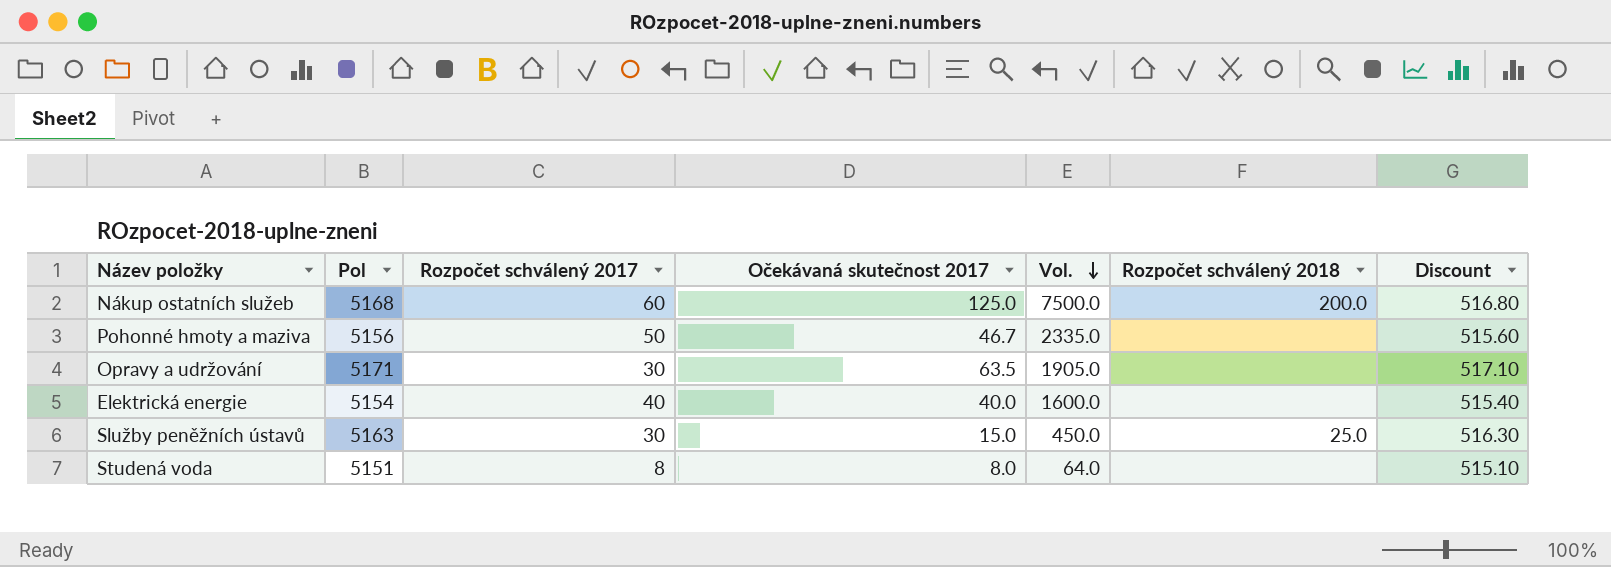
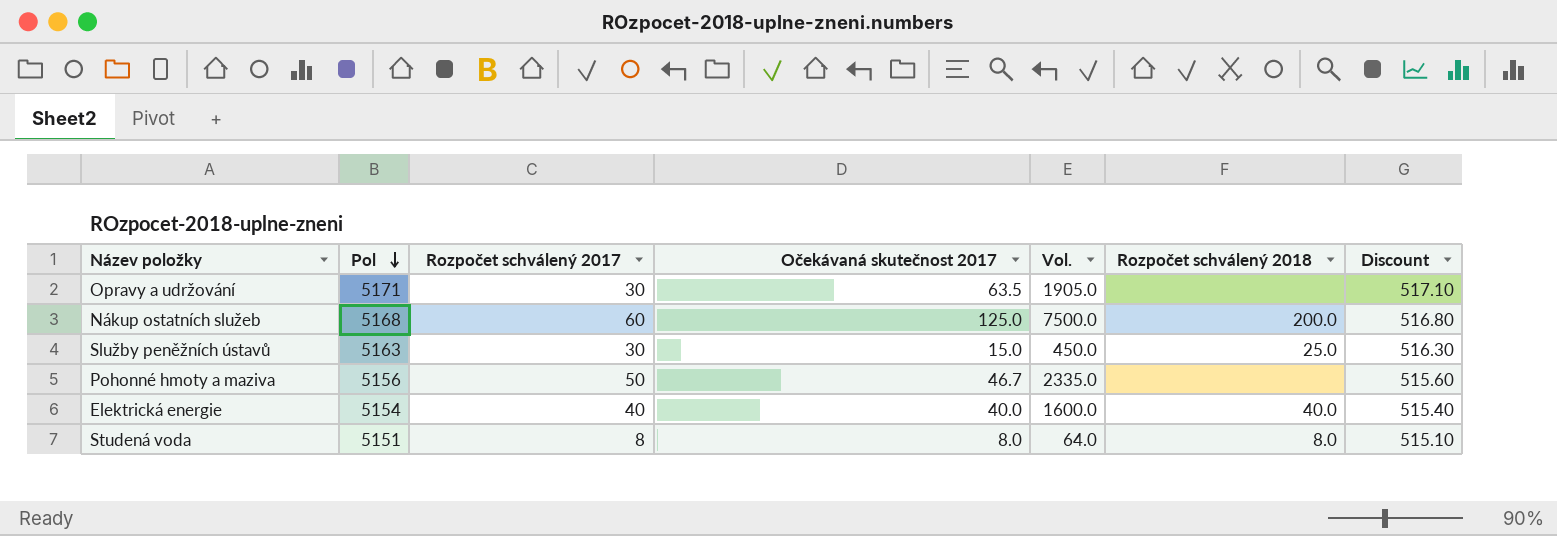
row order: Vol. descending -> Pol descending
Elektrická energie | Rozpočet schválený 2018: none -> 40.0
Studená voda | Rozpočet schválený 2018: none -> 8.0

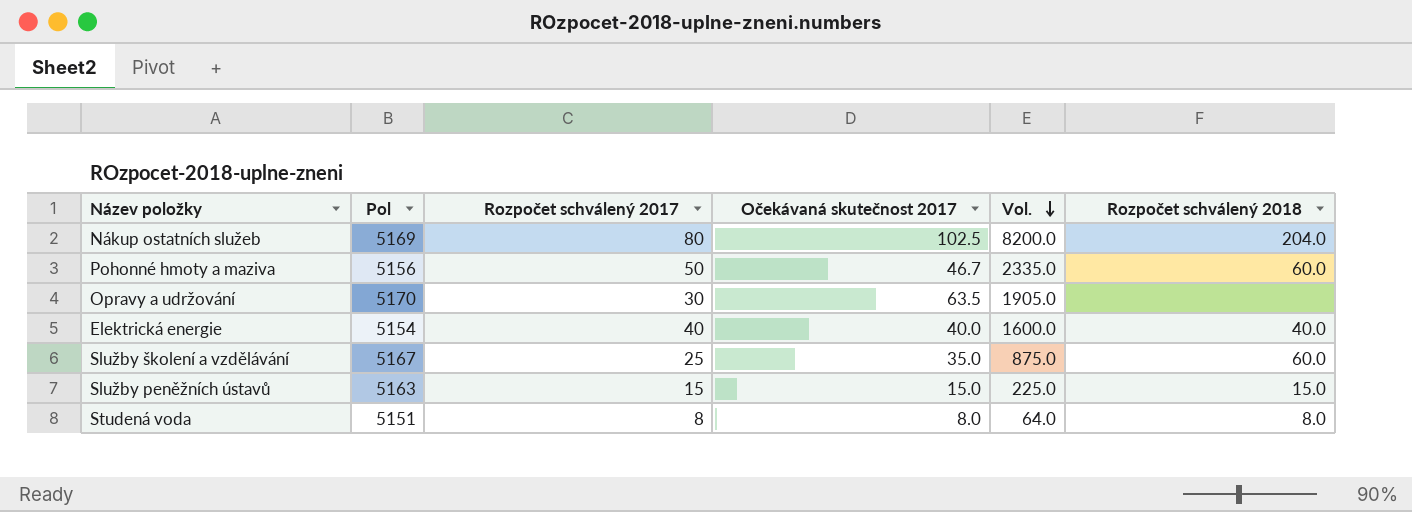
row order: Pol descending -> Vol. descending
column Discount | formula: [Pol] * 0.1 -> none
Nákup ostatních služeb | Pol: 5168 -> 5169
Nákup ostatních služeb | Rozpočet schválený 2017: 60 -> 80
Nákup ostatních služeb | Očekávaná skutečnost 2017: 125.0 -> 102.5
Nákup ostatních služeb | Vol.: 7500.0 -> 8200.0
Nákup ostatních služeb | Rozpočet schválený 2018: 200.0 -> 204.0
Pohonné hmoty a maziva | Rozpočet schválený 2018: none -> 60.0
Opravy a udržování | Pol: 5171 -> 5170
row Služby školení a vzdělávání: none -> 5167 | 25 | 35.0 | 875.0 | 60.0
Služby peněžních ústavů | Rozpočet schválený 2017: 30 -> 15
Služby peněžních ústavů | Vol.: 450.0 -> 225.0
Služby peněžních ústavů | Rozpočet schválený 2018: 25.0 -> 15.0

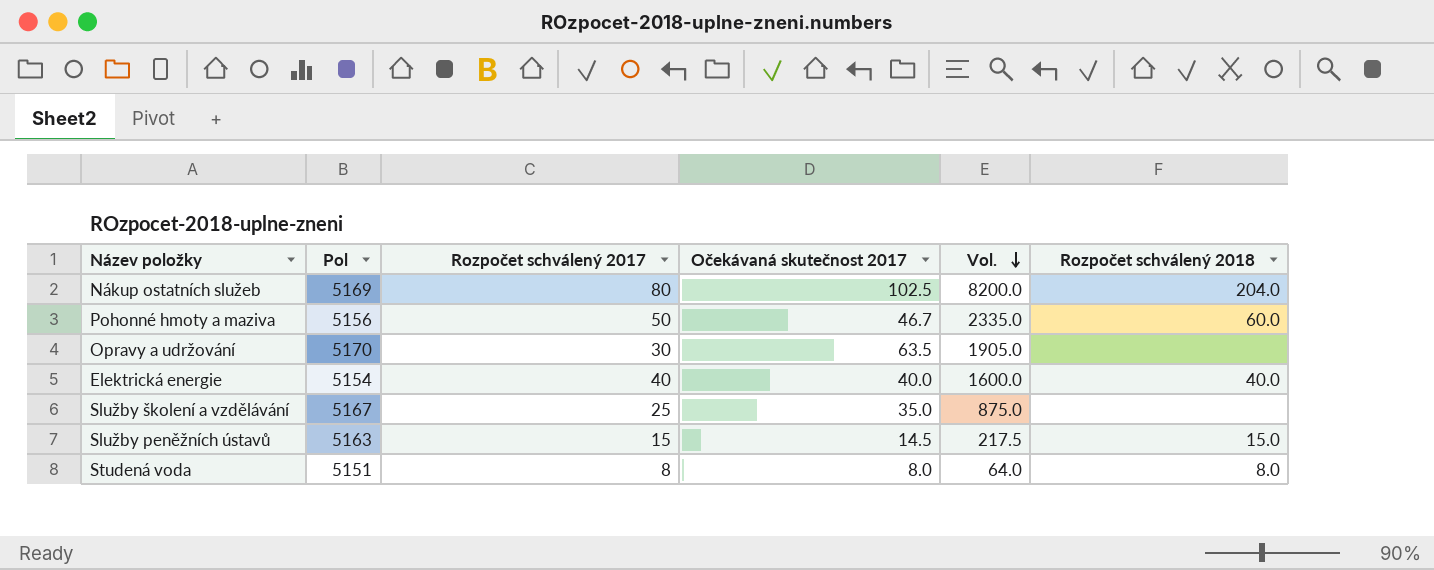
Služby školení a vzdělávání | Rozpočet schválený 2018: 60.0 -> none
Služby peněžních ústavů | Očekávaná skutečnost 2017: 15.0 -> 14.5
Služby peněžních ústavů | Vol.: 225.0 -> 217.5

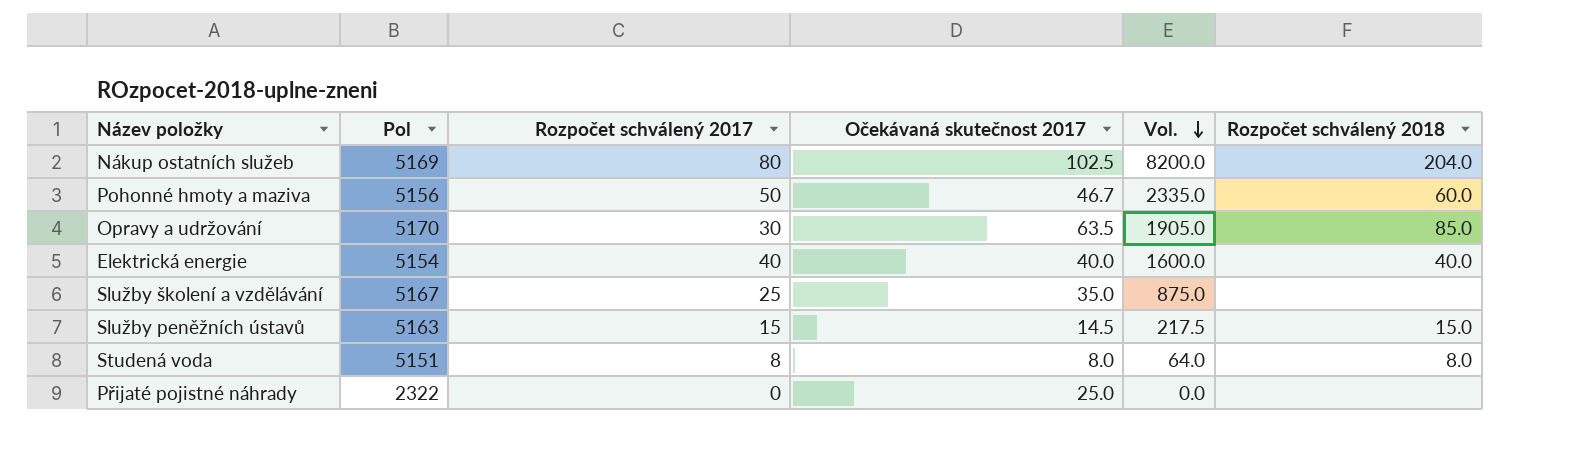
Opravy a udržování | Rozpočet schválený 2018: none -> 85.0
row Přijaté pojistné náhrady: none -> 2322 | 0 | 25.0 | 0.0 | none

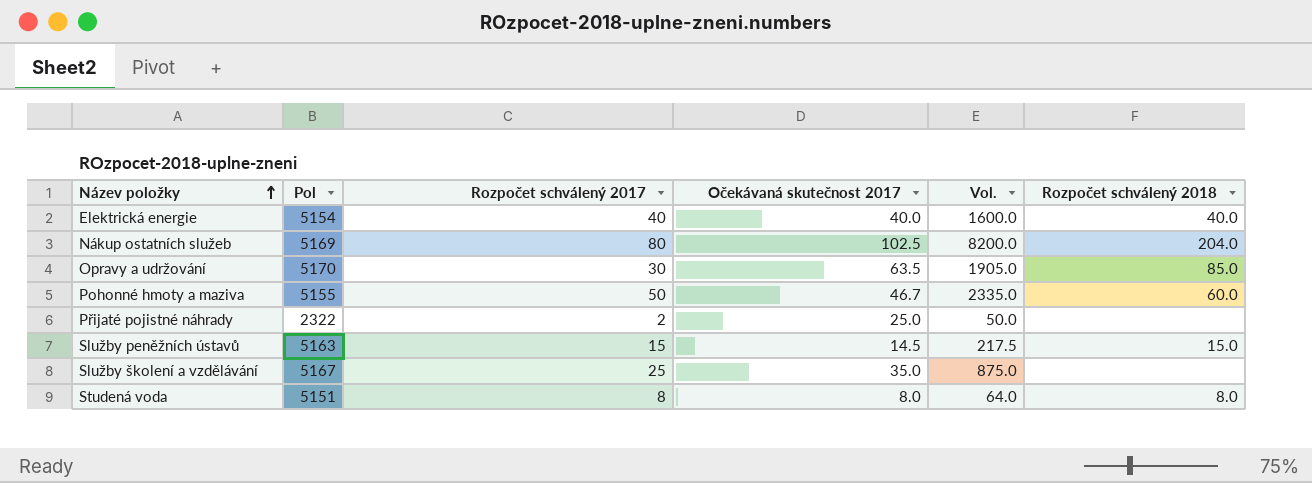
row order: Vol. descending -> Název položky ascending
Pohonné hmoty a maziva | Pol: 5156 -> 5155
Přijaté pojistné náhrady | Rozpočet schválený 2017: 0 -> 2
Přijaté pojistné náhrady | Vol.: 0.0 -> 50.0

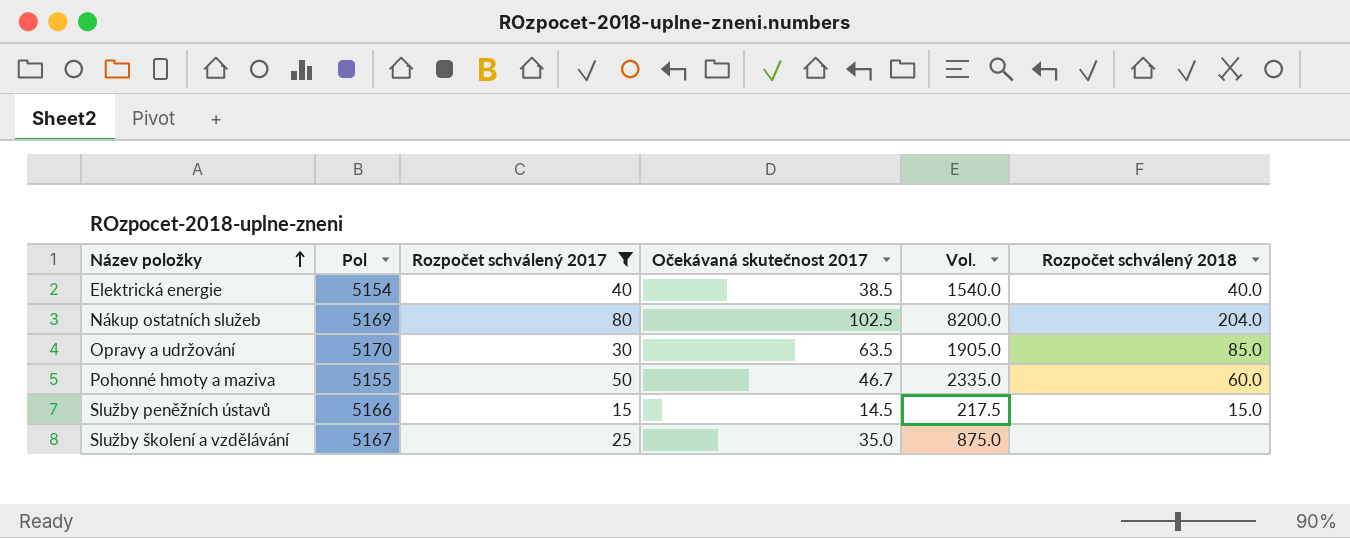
filter: none -> Rozpočet schválený 2017 >= 15
Elektrická energie | Očekávaná skutečnost 2017: 40.0 -> 38.5
Elektrická energie | Vol.: 1600.0 -> 1540.0
Služby peněžních ústavů | Pol: 5163 -> 5166

